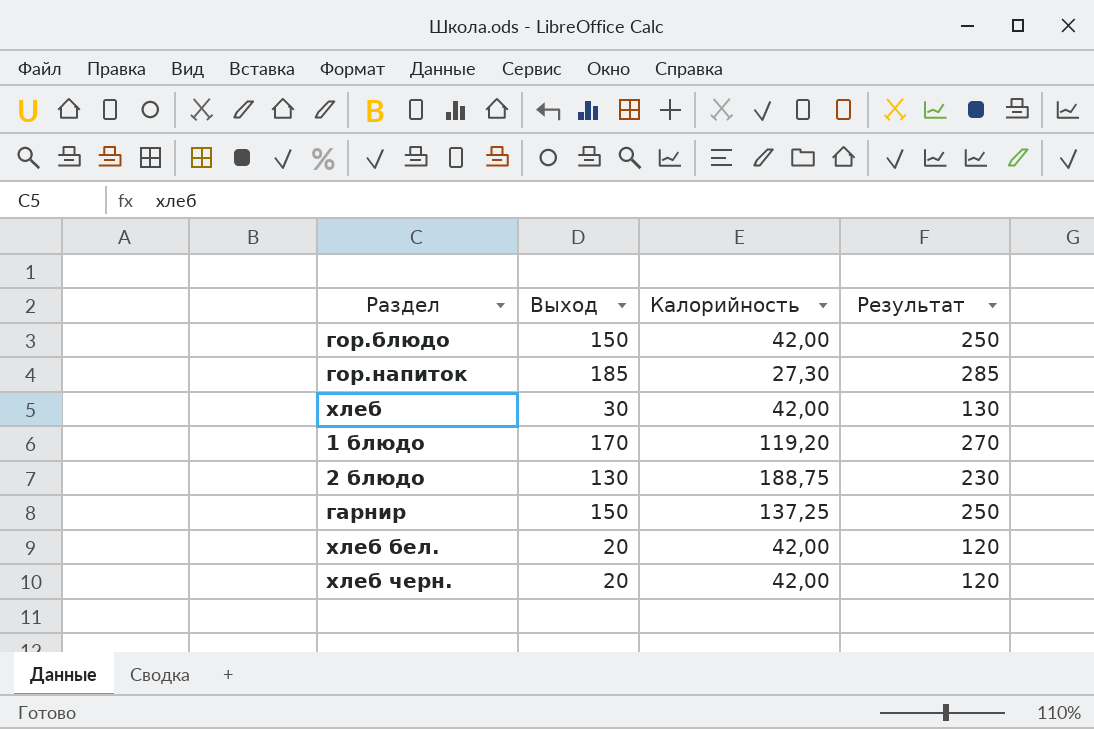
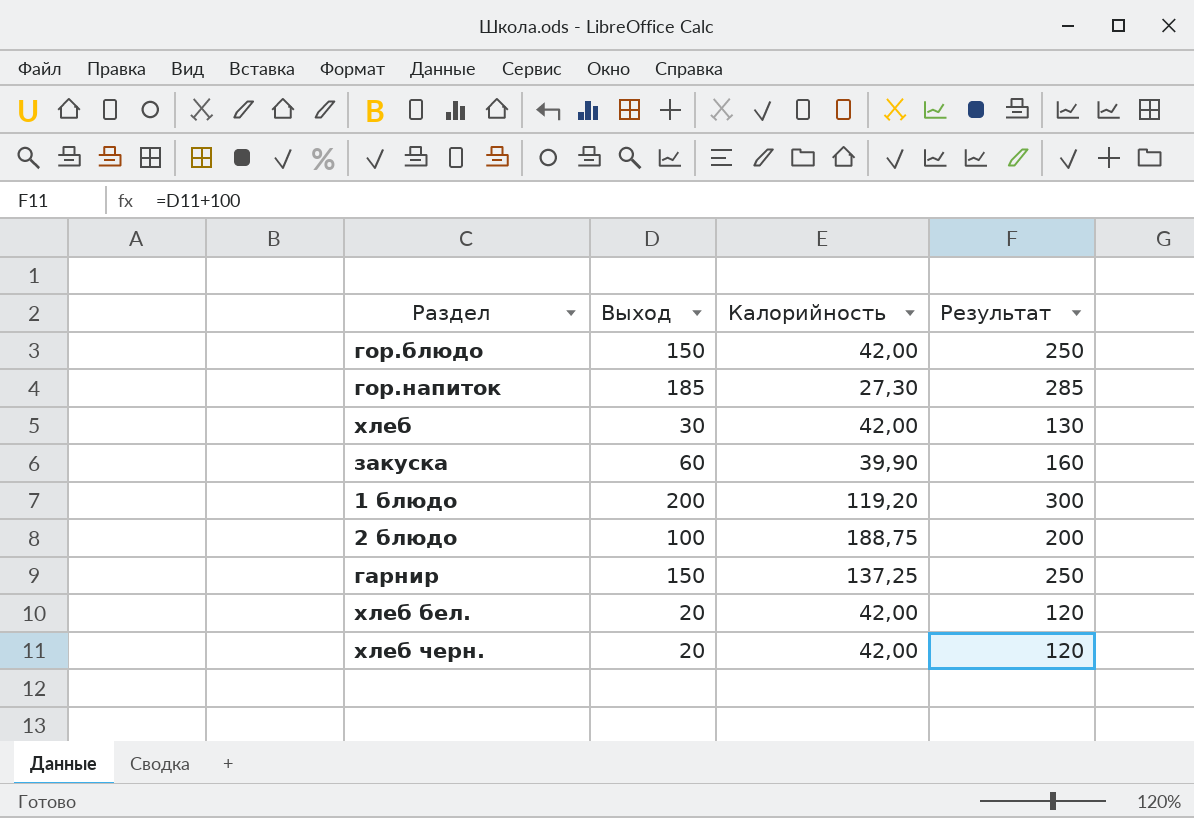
row закуска: none -> 60 | 39,90 | 160
1 блюдо | Выход: 170 -> 200
1 блюдо | Результат: 270 -> 300
2 блюдо | Выход: 130 -> 100
2 блюдо | Результат: 230 -> 200

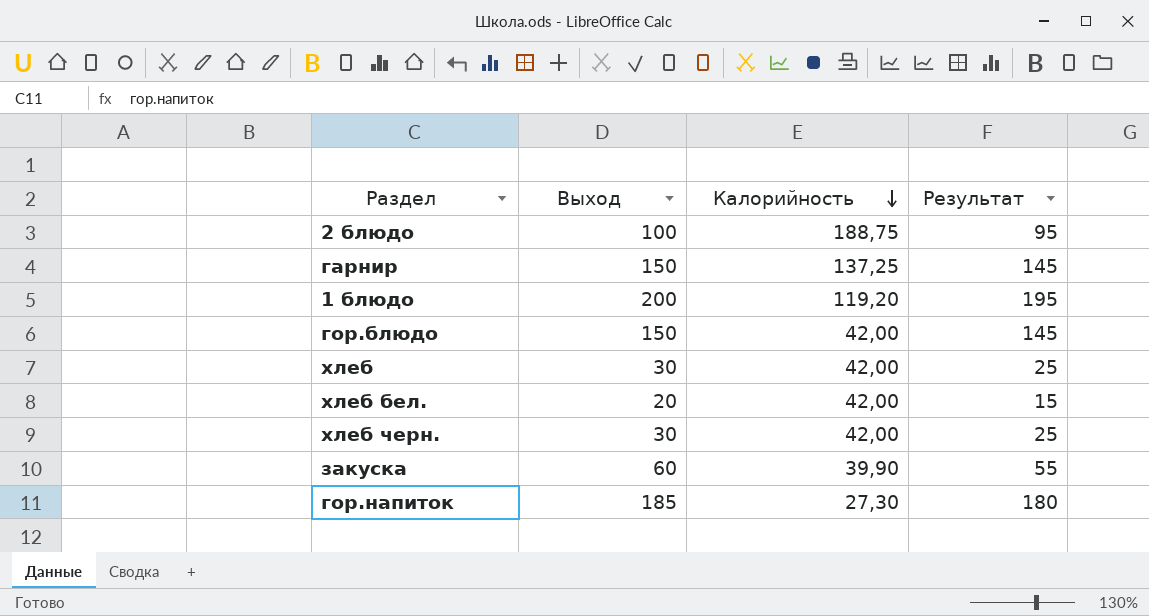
row order: none -> Калорийность descending
column Результат | formula: [Выход] + 100 -> [Выход] - 5
хлеб черн. | Выход: 20 -> 30

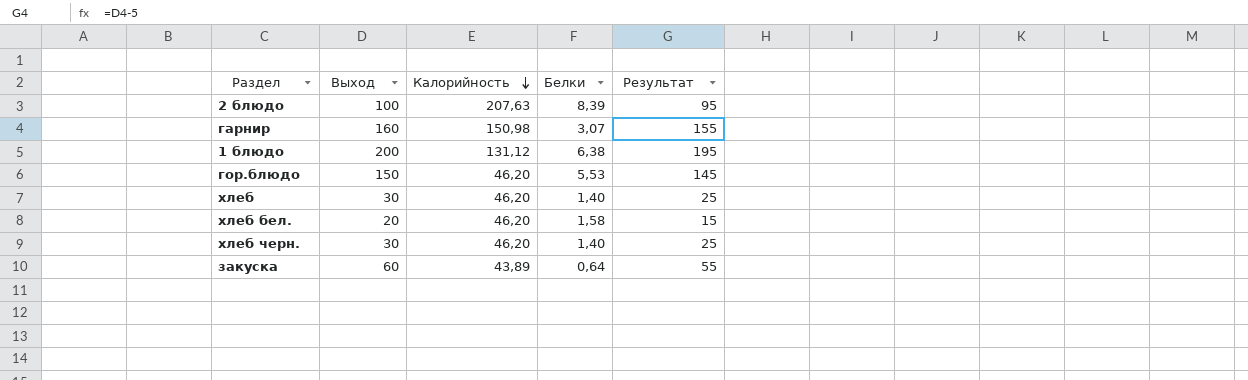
column Белки | position: none -> 4
row гор.напиток: 185 | 27,30 | 180 -> none
2 блюдо | Калорийность: 188,75 -> 207,63
гарнир | Выход: 150 -> 160
гарнир | Калорийность: 137,25 -> 150,98
гарнир | Результат: 145 -> 155
1 блюдо | Калорийность: 119,20 -> 131,12
гор.блюдо | Калорийность: 42,00 -> 46,20
хлеб | Калорийность: 42,00 -> 46,20
хлеб бел. | Калорийность: 42,00 -> 46,20
хлеб черн. | Калорийность: 42,00 -> 46,20
закуска | Калорийность: 39,90 -> 43,89

